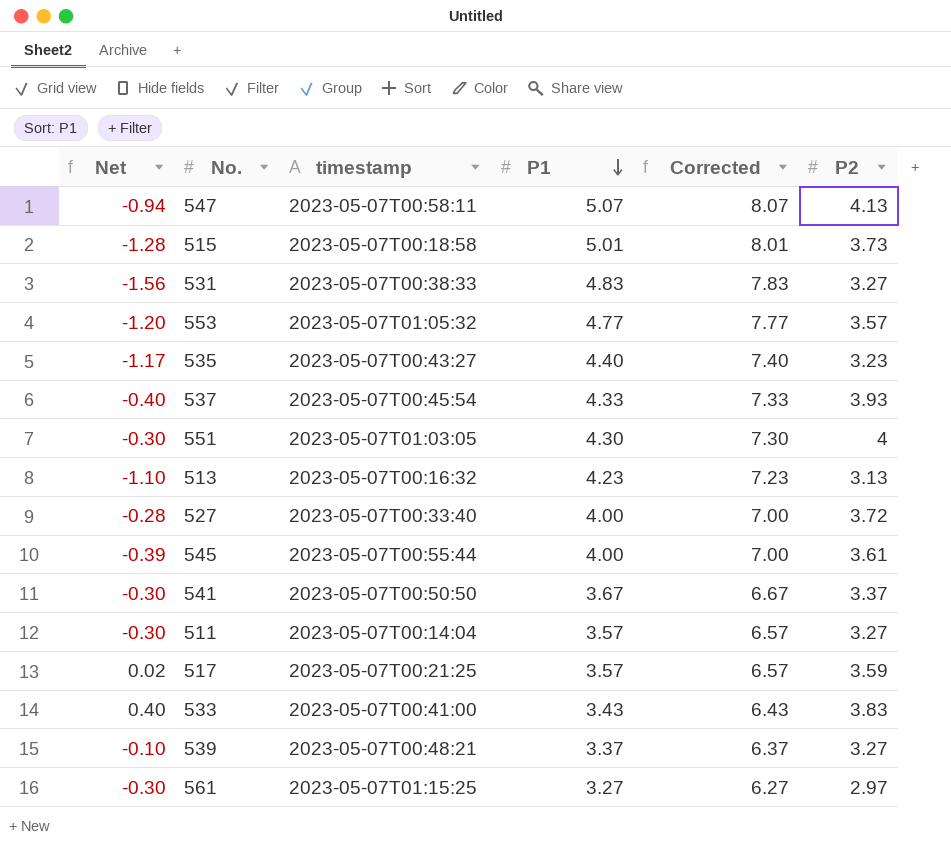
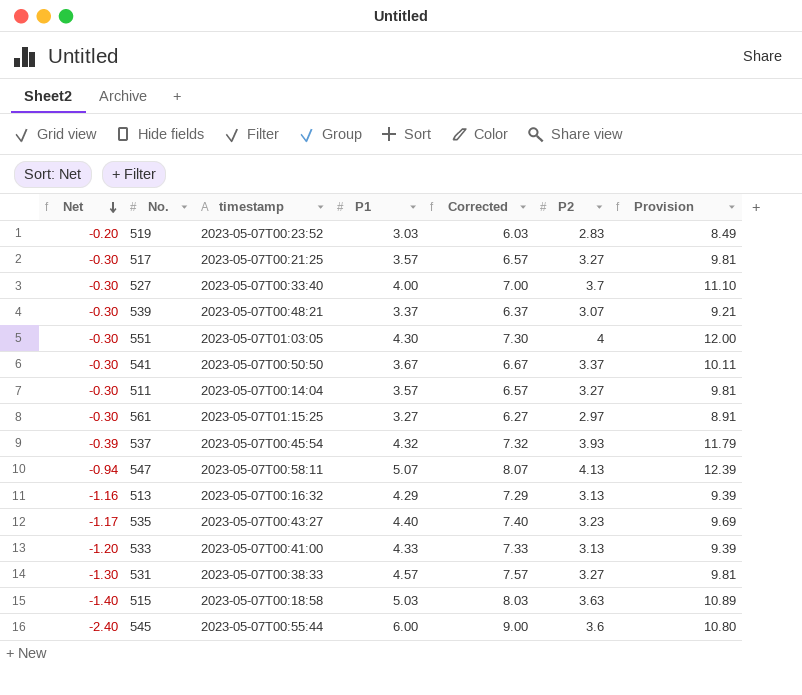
row order: P1 descending -> Net descending
column Provision | formula: none -> [P2] * 3
row 553: -1.20 | 2023-05-07T01:05:32 | 4.77 | 7.77 | 3.57 -> none
row 519: none -> -0.20 | 2023-05-07T00:23:52 | 3.03 | 6.03 | 2.83 | 8.49
517 | Net: 0.02 -> -0.30
517 | P2: 3.59 -> 3.27
527 | Net: -0.28 -> -0.30
527 | P2: 3.72 -> 3.7
539 | Net: -0.10 -> -0.30
539 | P2: 3.27 -> 3.07
537 | Net: -0.40 -> -0.39
537 | P1: 4.33 -> 4.32
537 | Corrected: 7.33 -> 7.32
513 | Net: -1.10 -> -1.16
513 | P1: 4.23 -> 4.29
513 | Corrected: 7.23 -> 7.29
533 | Net: 0.40 -> -1.20
533 | P1: 3.43 -> 4.33
533 | Corrected: 6.43 -> 7.33
533 | P2: 3.83 -> 3.13
531 | Net: -1.56 -> -1.30
531 | P1: 4.83 -> 4.57
531 | Corrected: 7.83 -> 7.57
515 | Net: -1.28 -> -1.40
515 | P1: 5.01 -> 5.03
515 | Corrected: 8.01 -> 8.03
515 | P2: 3.73 -> 3.63
545 | Net: -0.39 -> -2.40
545 | P1: 4.00 -> 6.00
545 | Corrected: 7.00 -> 9.00
545 | P2: 3.61 -> 3.6

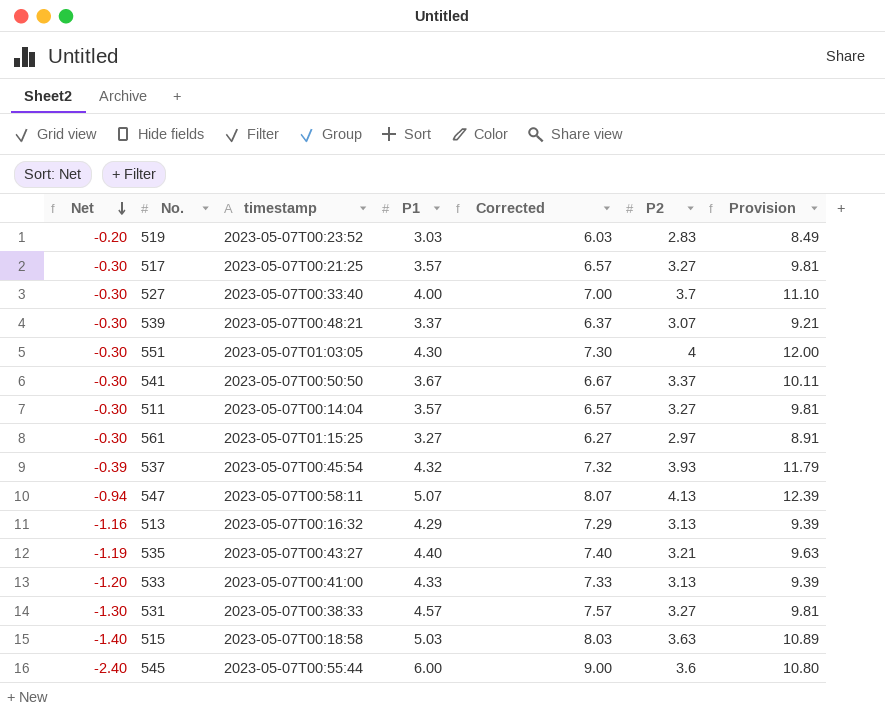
535 | Net: -1.17 -> -1.19
535 | P2: 3.23 -> 3.21
535 | Provision: 9.69 -> 9.63

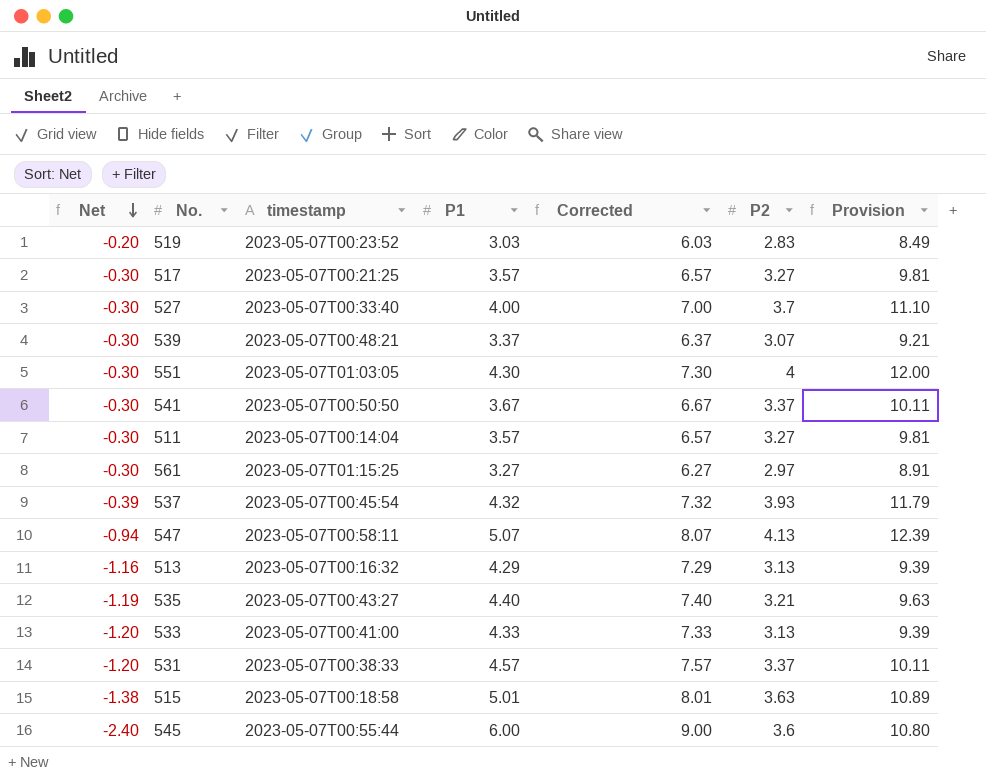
531 | Net: -1.30 -> -1.20
531 | P2: 3.27 -> 3.37
531 | Provision: 9.81 -> 10.11
515 | Net: -1.40 -> -1.38
515 | P1: 5.03 -> 5.01
515 | Corrected: 8.03 -> 8.01

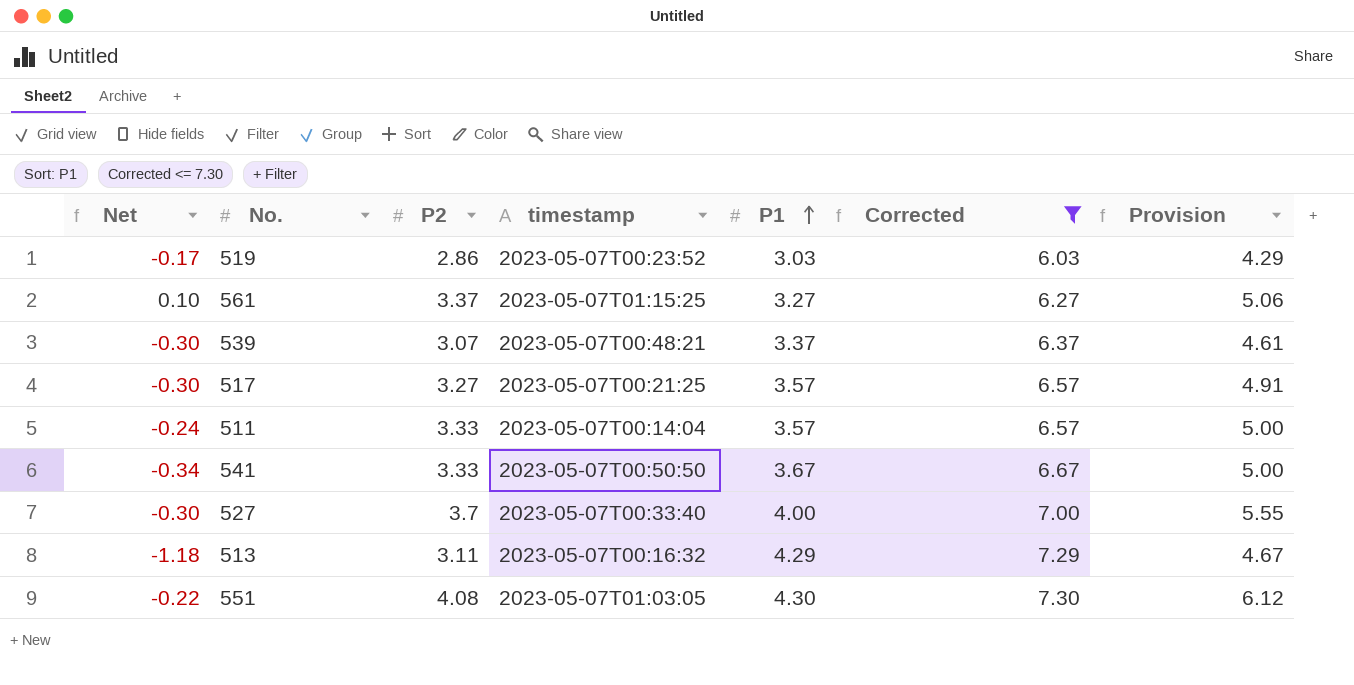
filter: none -> Corrected <= 7.30
row order: Net descending -> P1 ascending
column P2 | position: 6 -> 3
column Provision | formula: [P2] * 3 -> [P2] * 1.5
519 | Net: -0.20 -> -0.17
519 | P2: 2.83 -> 2.86
561 | Net: -0.30 -> 0.10
561 | P2: 2.97 -> 3.37
511 | Net: -0.30 -> -0.24
511 | P2: 3.27 -> 3.33
541 | Net: -0.30 -> -0.34
541 | P2: 3.37 -> 3.33
513 | Net: -1.16 -> -1.18
513 | P2: 3.13 -> 3.11
551 | Net: -0.30 -> -0.22
551 | P2: 4 -> 4.08

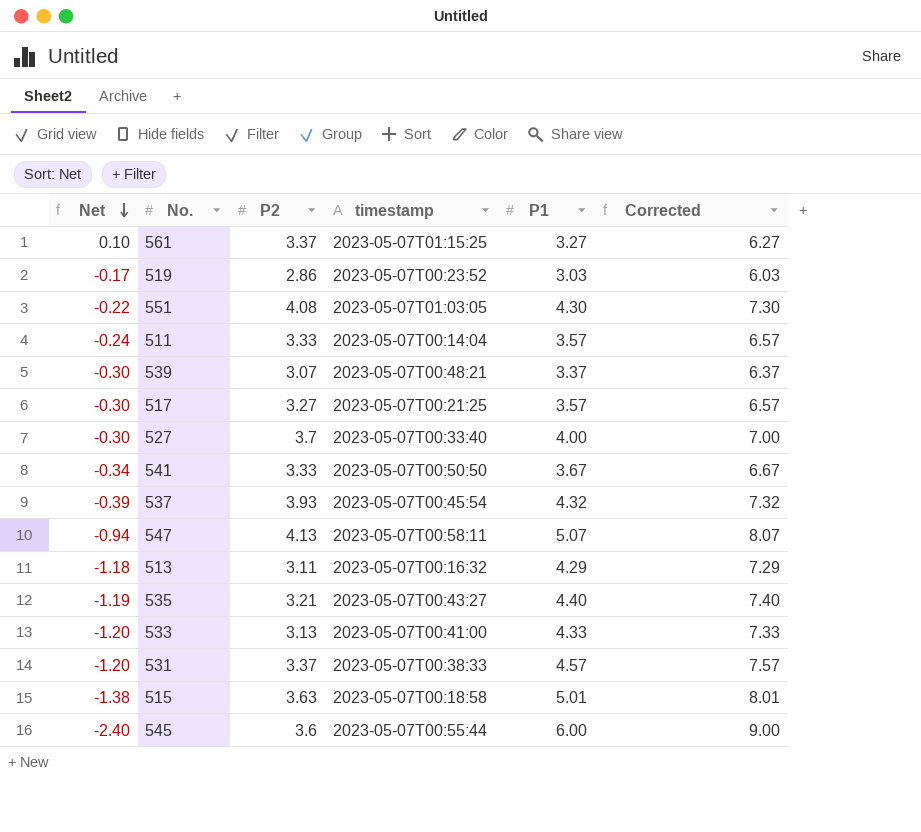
filter: Corrected <= 7.30 -> none
row order: P1 ascending -> Net descending
column Provision | formula: [P2] * 1.5 -> none

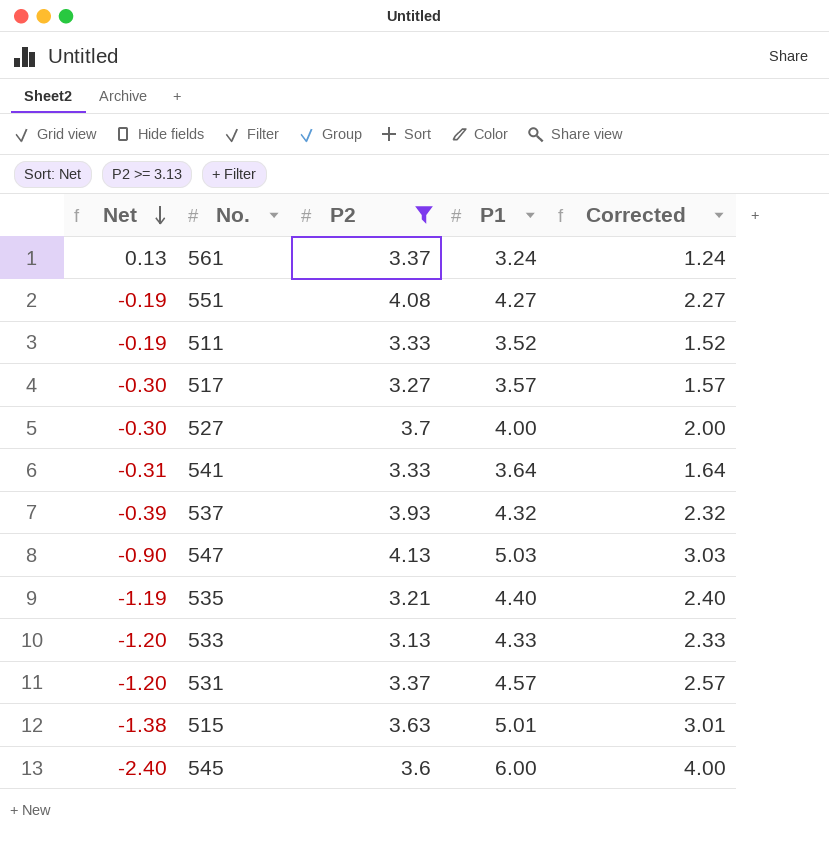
filter: none -> P2 >= 3.13
column timestamp | position: 4 -> none
column Corrected | formula: [P1] + 3 -> [P1] - 2
561 | Net: 0.10 -> 0.13
561 | P1: 3.27 -> 3.24
551 | Net: -0.22 -> -0.19
551 | P1: 4.30 -> 4.27
511 | Net: -0.24 -> -0.19
511 | P1: 3.57 -> 3.52
541 | Net: -0.34 -> -0.31
541 | P1: 3.67 -> 3.64
547 | Net: -0.94 -> -0.90
547 | P1: 5.07 -> 5.03

